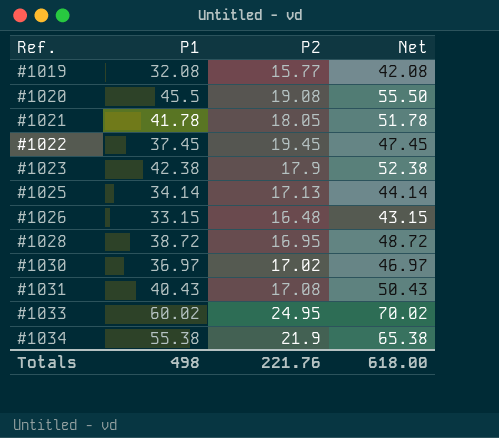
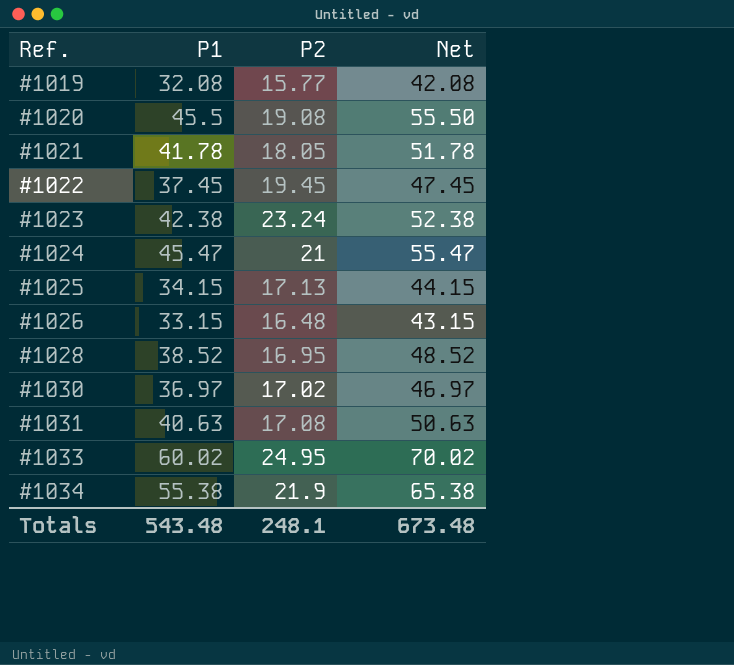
#1023 | P2: 17.9 -> 23.24
row #1024: none -> 45.47 | 21 | 55.47
#1025 | P1: 34.14 -> 34.15
#1025 | Net: 44.14 -> 44.15
#1028 | P1: 38.72 -> 38.52
#1028 | Net: 48.72 -> 48.52
#1031 | P1: 40.43 -> 40.63
#1031 | Net: 50.43 -> 50.63
Totals | P1: 498 -> 543.48
Totals | P2: 221.76 -> 248.1
Totals | Net: 618.00 -> 673.48

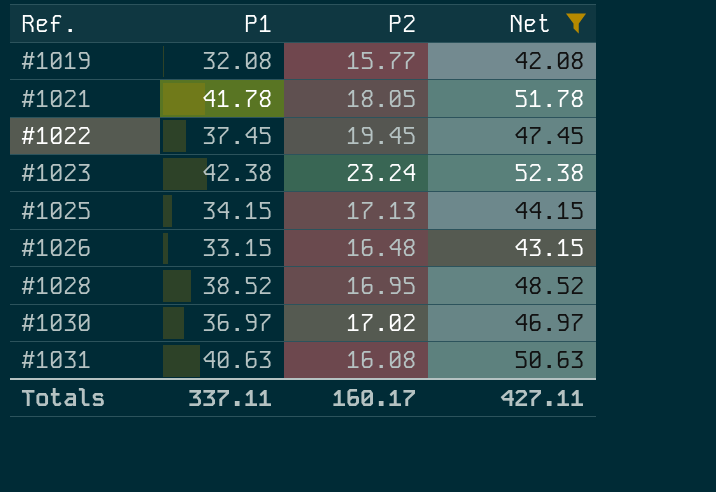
filter: none -> Net <= 52.38
#1031 | P2: 17.08 -> 16.08
Totals | P1: 543.48 -> 337.11
Totals | P2: 248.1 -> 160.17
Totals | Net: 673.48 -> 427.11

